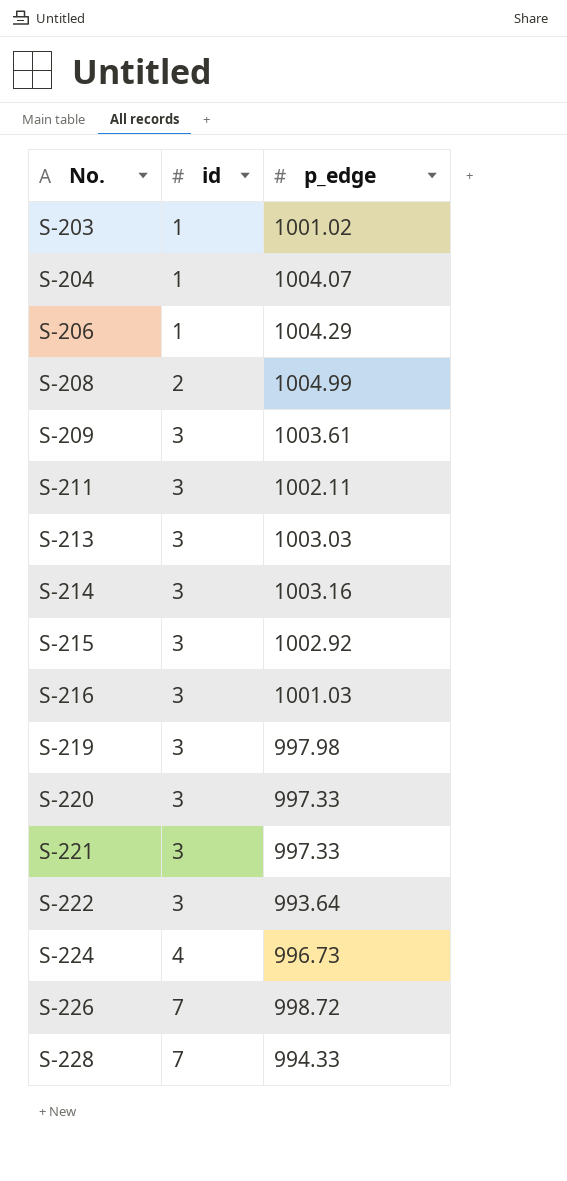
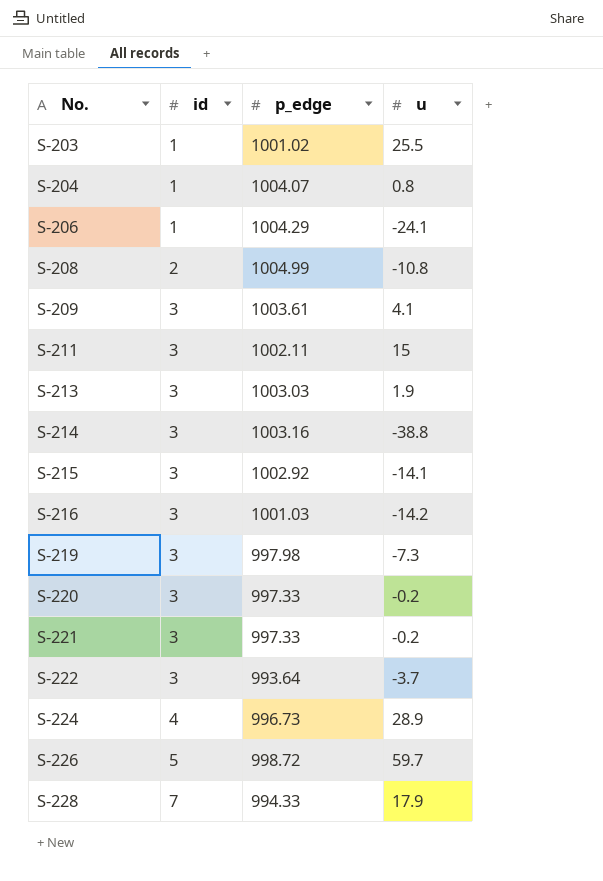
column u | position: none -> 4
S-226 | id: 7 -> 5

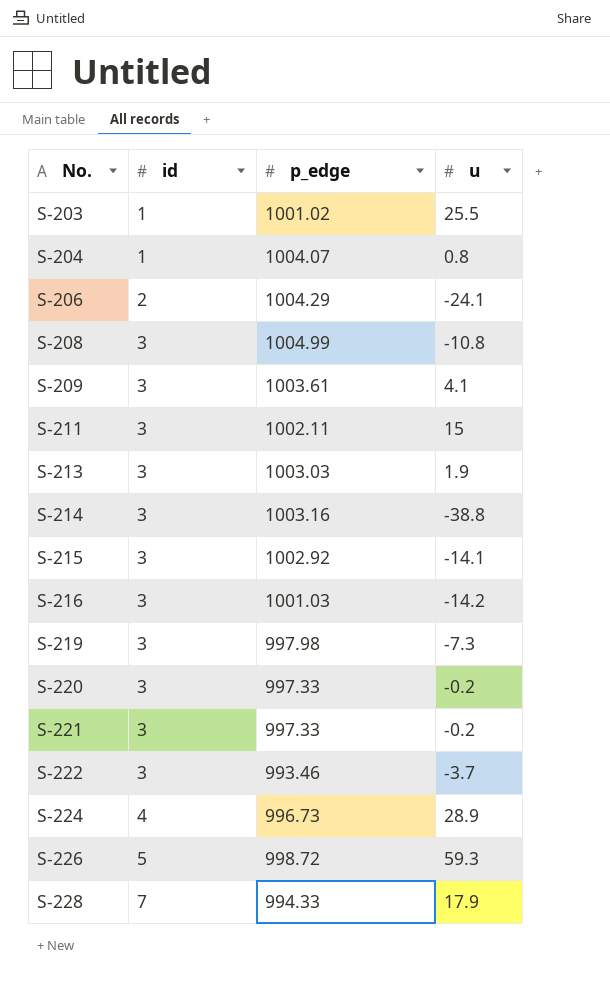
S-206 | id: 1 -> 2
S-208 | id: 2 -> 3
S-222 | p_edge: 993.64 -> 993.46
S-226 | u: 59.7 -> 59.3

